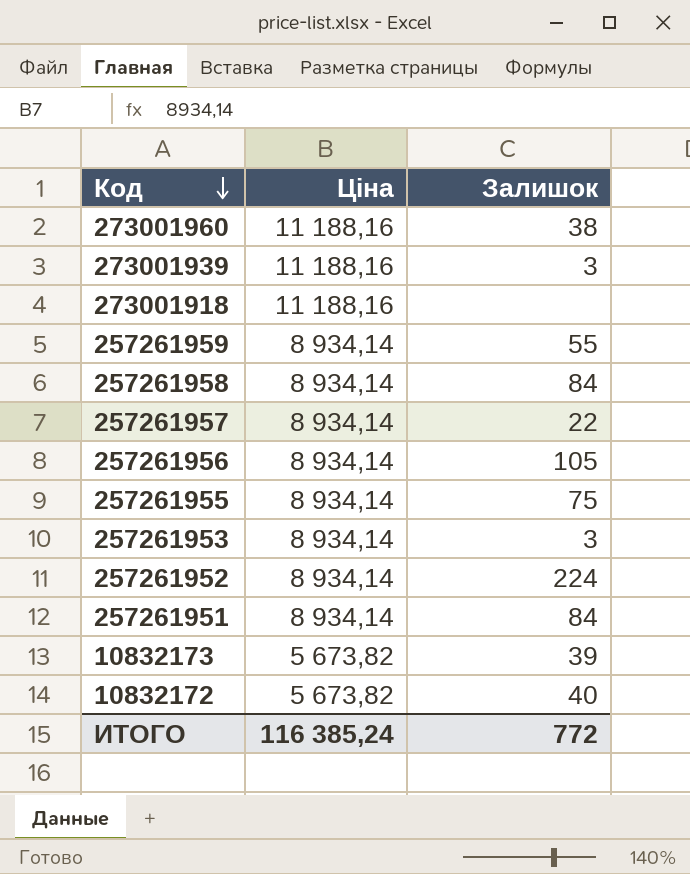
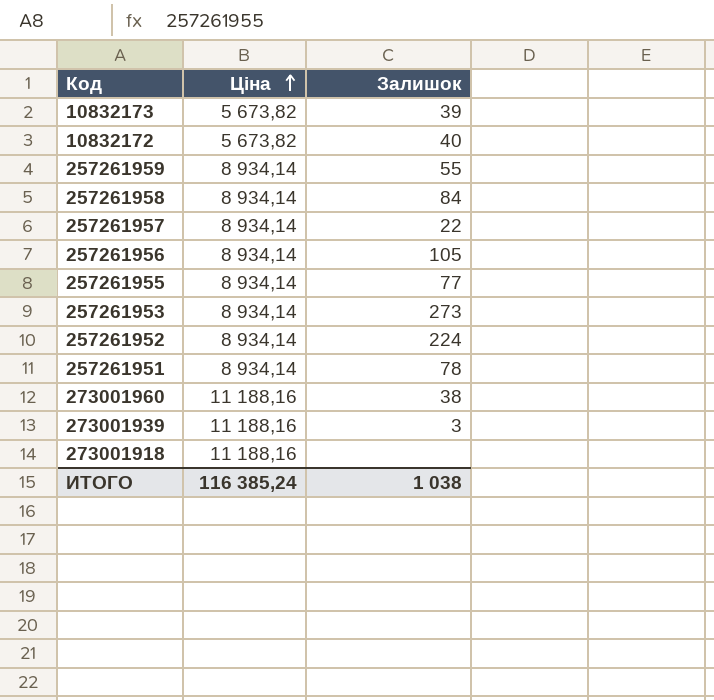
row order: Код descending -> Ціна ascending
257261955 | Залишок: 75 -> 77
257261953 | Залишок: 3 -> 273
257261951 | Залишок: 84 -> 78
ИТОГО | Залишок: 772 -> 1 038

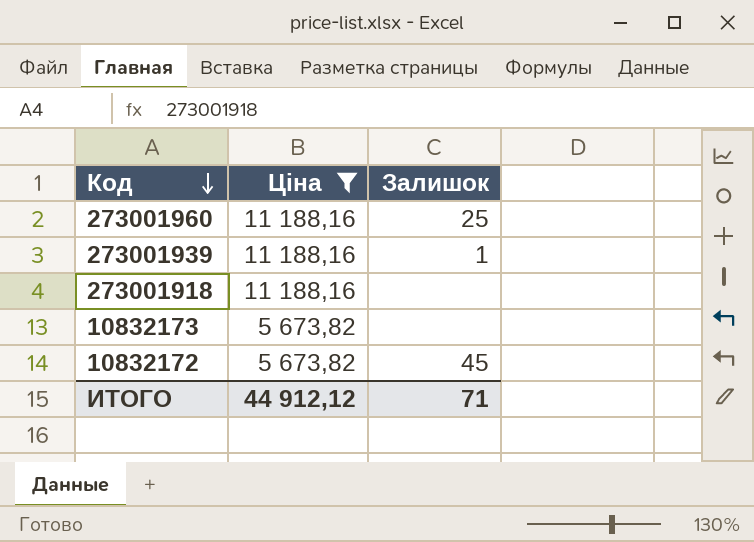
filter: none -> Ціна != 8 934,14
row order: Ціна ascending -> Код descending
273001960 | Залишок: 38 -> 25
273001939 | Залишок: 3 -> 1
10832173 | Залишок: 39 -> none
10832172 | Залишок: 40 -> 45
ИТОГО | Ціна: 116 385,24 -> 44 912,12
ИТОГО | Залишок: 1 038 -> 71

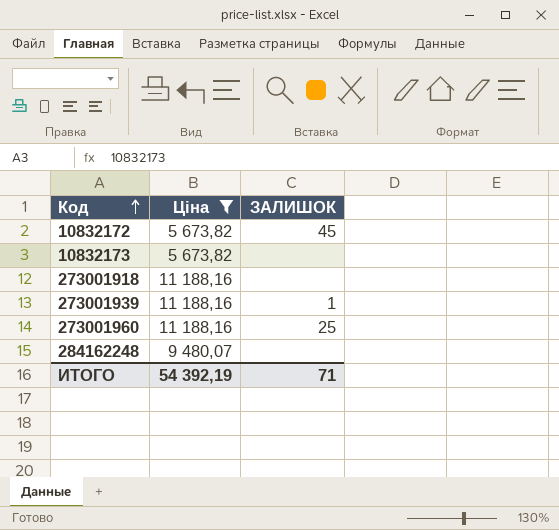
row order: Код descending -> Код ascending
column name: Залишок -> ЗАЛИШОК
row 284162248: none -> 9 480,07 | none
ИТОГО | Ціна: 44 912,12 -> 54 392,19

